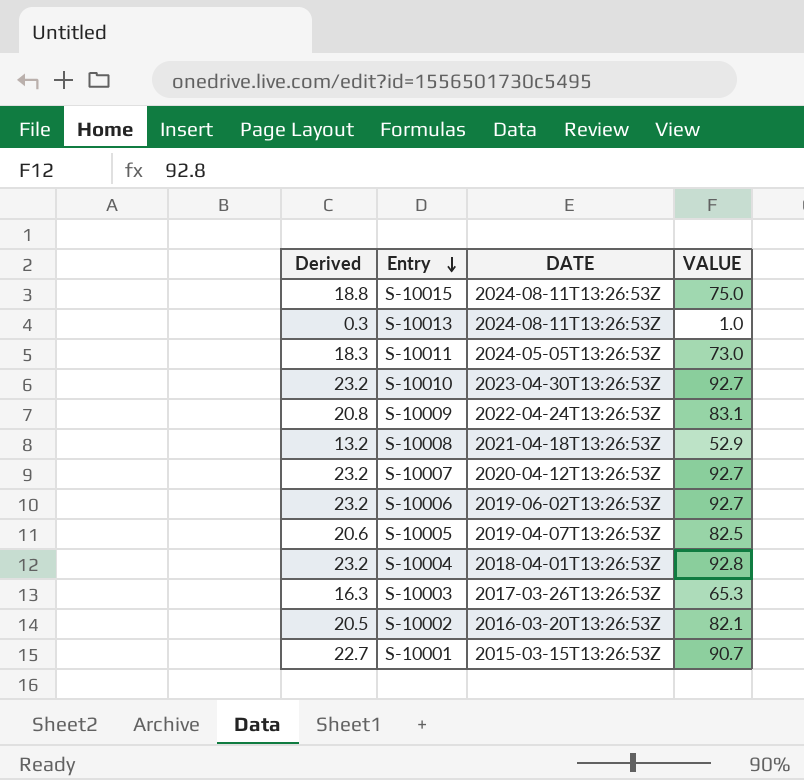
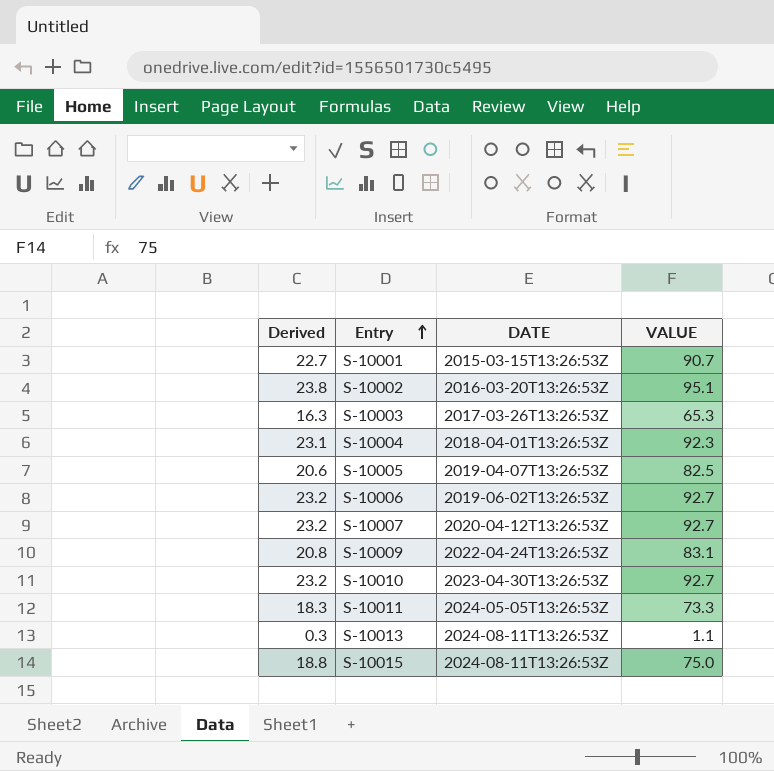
row order: Entry descending -> Entry ascending
row S-10008: 13.2 | 2021-04-18T13:26:53Z | 52.9 -> none
S-10002 | Derived: 20.5 -> 23.8
S-10002 | VALUE: 82.1 -> 95.1
S-10004 | Derived: 23.2 -> 23.1
S-10004 | VALUE: 92.8 -> 92.3
S-10011 | VALUE: 73.0 -> 73.3
S-10013 | VALUE: 1.0 -> 1.1

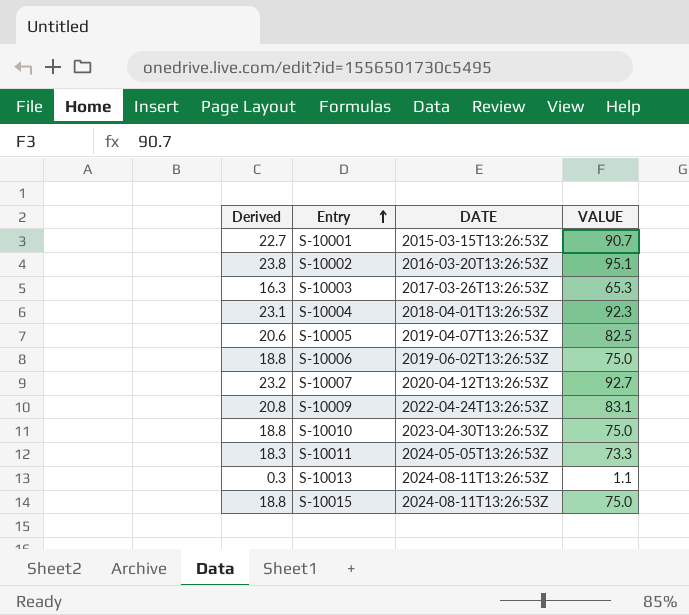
S-10006 | Derived: 23.2 -> 18.8
S-10006 | VALUE: 92.7 -> 75.0
S-10010 | Derived: 23.2 -> 18.8
S-10010 | VALUE: 92.7 -> 75.0

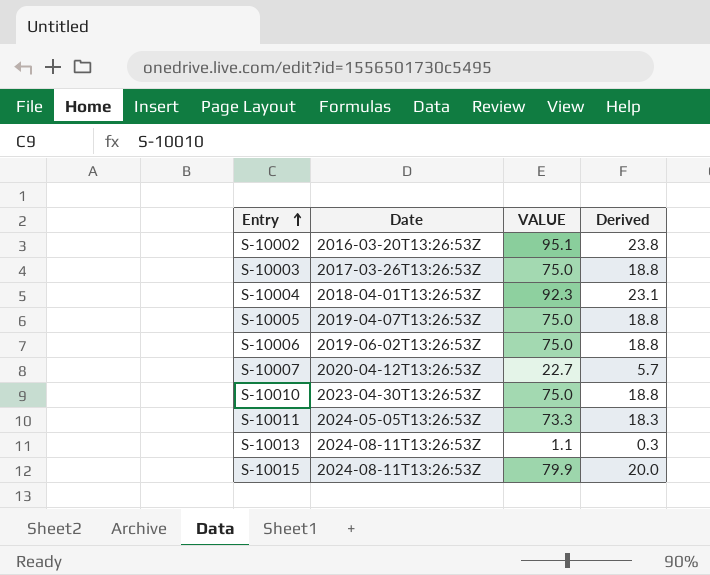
column name: DATE -> Date
column Derived | position: 1 -> 4
row S-10001: 22.7 | 2015-03-15T13:26:53Z | 90.7 -> none
row S-10009: 20.8 | 2022-04-24T13:26:53Z | 83.1 -> none
S-10003 | VALUE: 65.3 -> 75.0
S-10003 | Derived: 16.3 -> 18.8
S-10005 | VALUE: 82.5 -> 75.0
S-10005 | Derived: 20.6 -> 18.8
S-10007 | VALUE: 92.7 -> 22.7
S-10007 | Derived: 23.2 -> 5.7
S-10015 | VALUE: 75.0 -> 79.9
S-10015 | Derived: 18.8 -> 20.0

